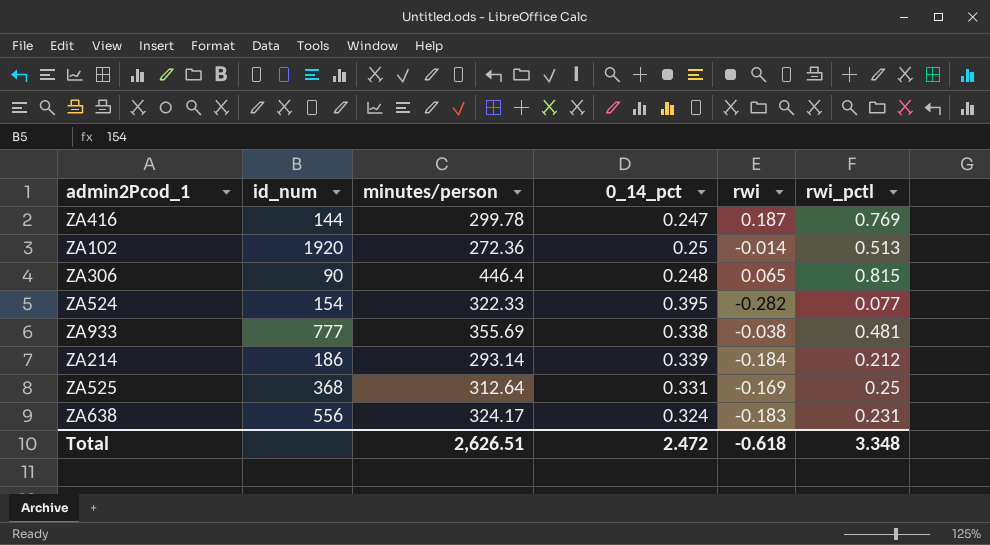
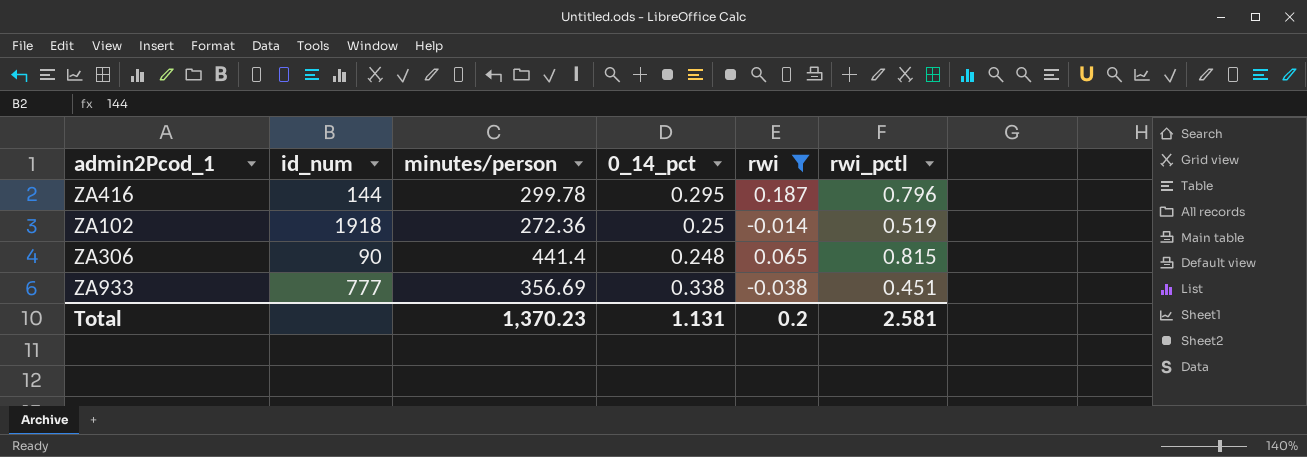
filter: none -> rwi >= -0.038
ZA416 | 0_14_pct: 0.247 -> 0.295
ZA416 | rwi_pctl: 0.769 -> 0.796
ZA102 | id_num: 1920 -> 1918
ZA102 | rwi_pctl: 0.513 -> 0.519
ZA306 | minutes/person: 446.4 -> 441.4
ZA933 | minutes/person: 355.69 -> 356.69
ZA933 | rwi_pctl: 0.481 -> 0.451
Total | minutes/person: 2,626.51 -> 1,370.23
Total | 0_14_pct: 2.472 -> 1.131
Total | rwi: -0.618 -> 0.2
Total | rwi_pctl: 3.348 -> 2.581

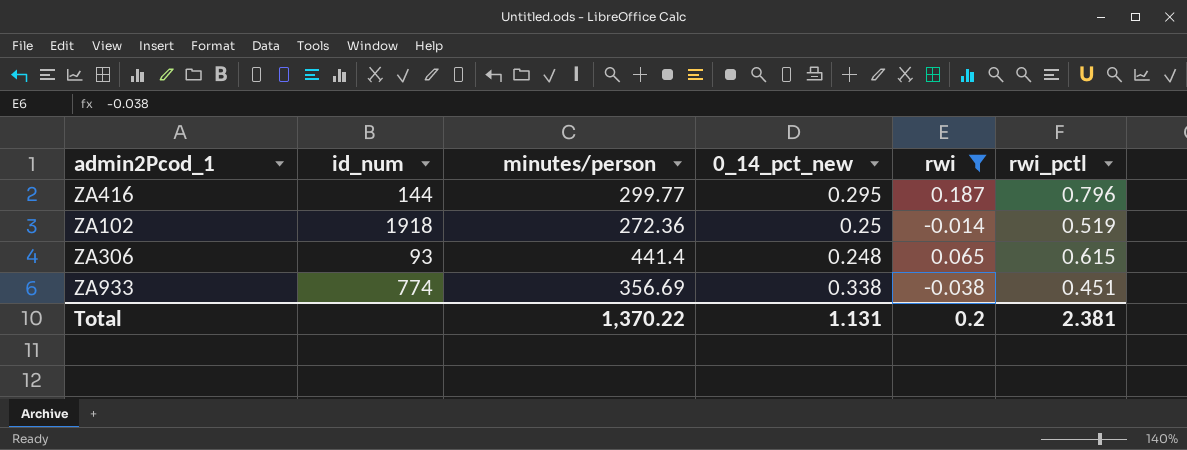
column name: 0_14_pct -> 0_14_pct_new
ZA416 | minutes/person: 299.78 -> 299.77
ZA306 | id_num: 90 -> 93
ZA306 | rwi_pctl: 0.815 -> 0.615
ZA933 | id_num: 777 -> 774
Total | minutes/person: 1,370.23 -> 1,370.22
Total | rwi_pctl: 2.581 -> 2.381

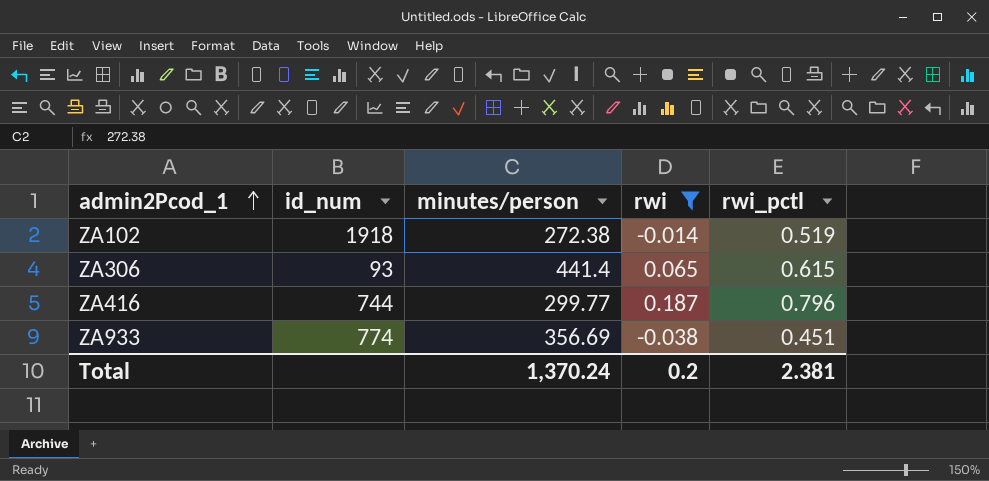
row order: none -> admin2Pcod_1 ascending
column 0_14_pct_new | position: 4 -> none
ZA102 | minutes/person: 272.36 -> 272.38
ZA416 | id_num: 144 -> 744
Total | minutes/person: 1,370.22 -> 1,370.24

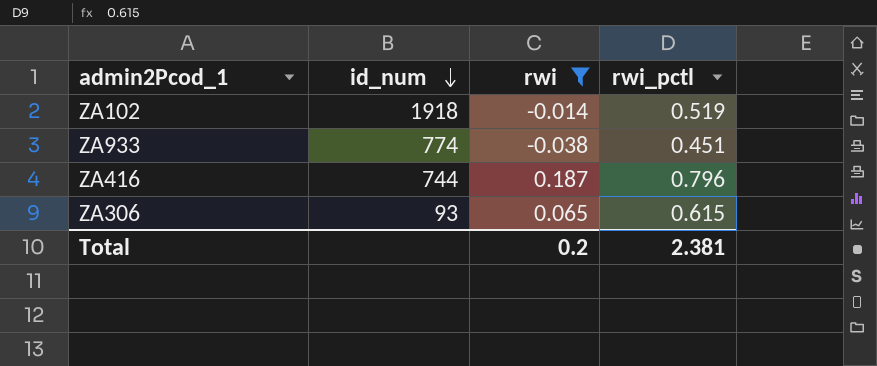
row order: admin2Pcod_1 ascending -> id_num descending
column minutes/person | position: 3 -> none

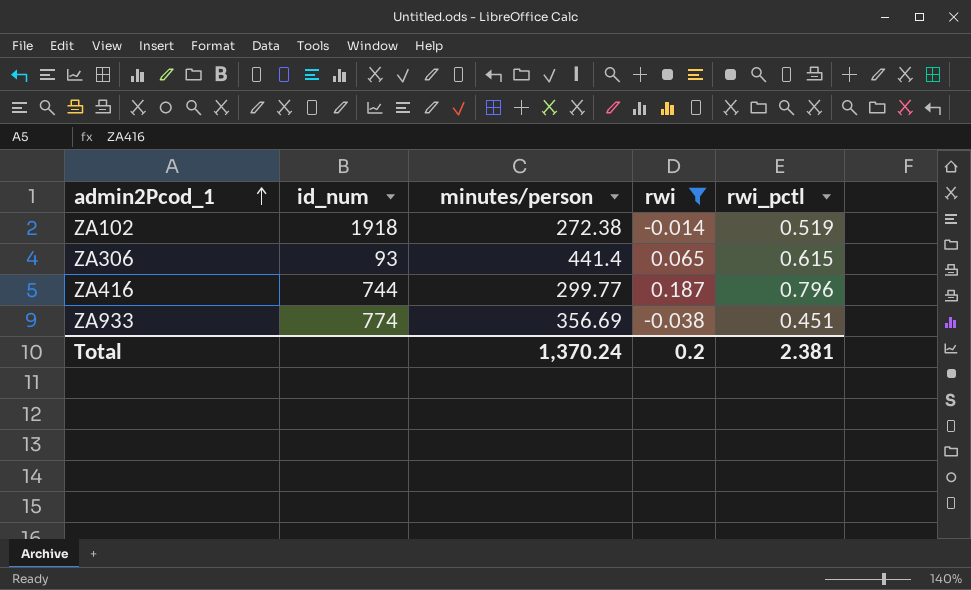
row order: id_num descending -> admin2Pcod_1 ascending
column minutes/person | position: none -> 3

